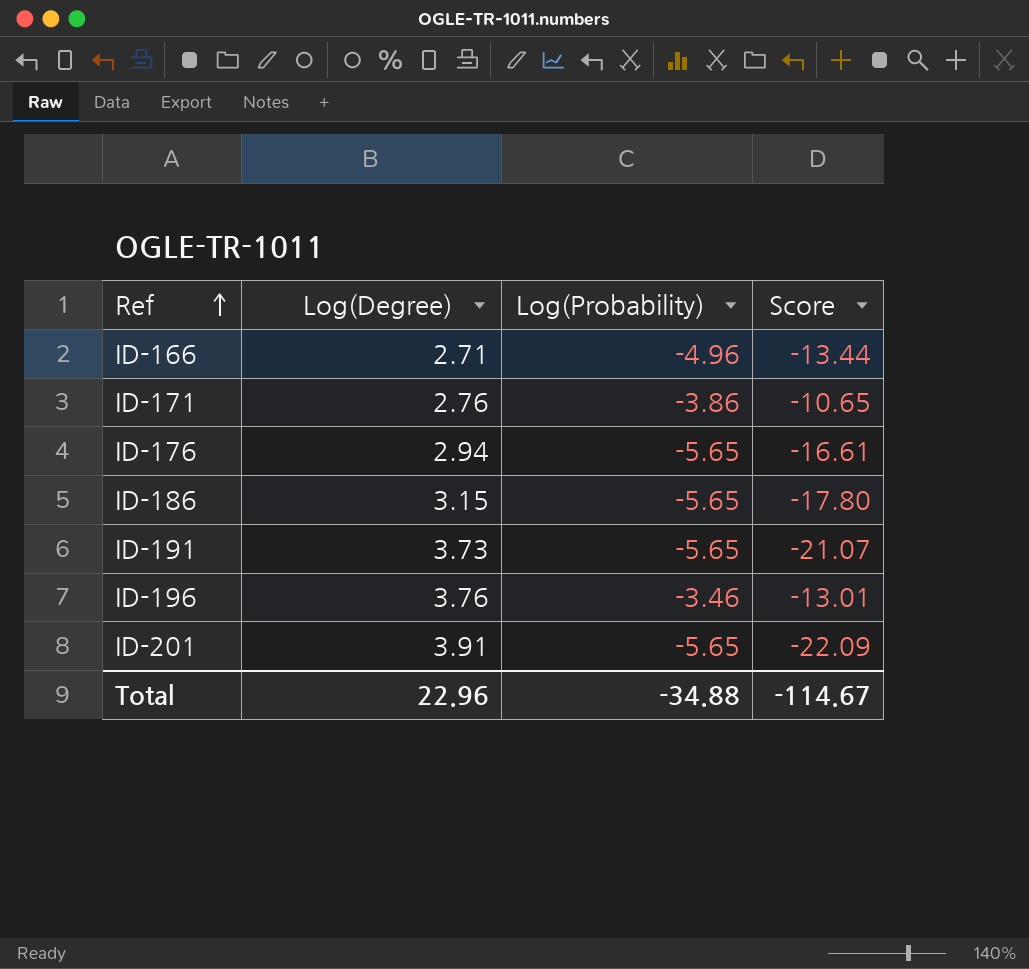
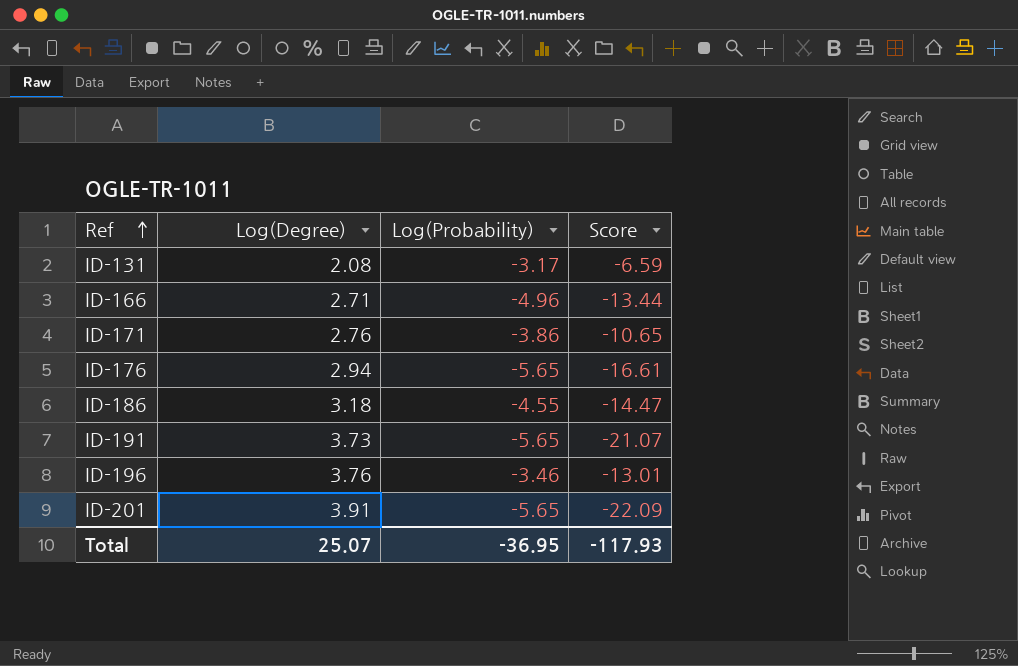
row ID-131: none -> 2.08 | -3.17 | -6.59
ID-186 | Log(Degree): 3.15 -> 3.18
ID-186 | Log(Probability): -5.65 -> -4.55
ID-186 | Score: -17.80 -> -14.47
Total | Log(Degree): 22.96 -> 25.07
Total | Log(Probability): -34.88 -> -36.95
Total | Score: -114.67 -> -117.93

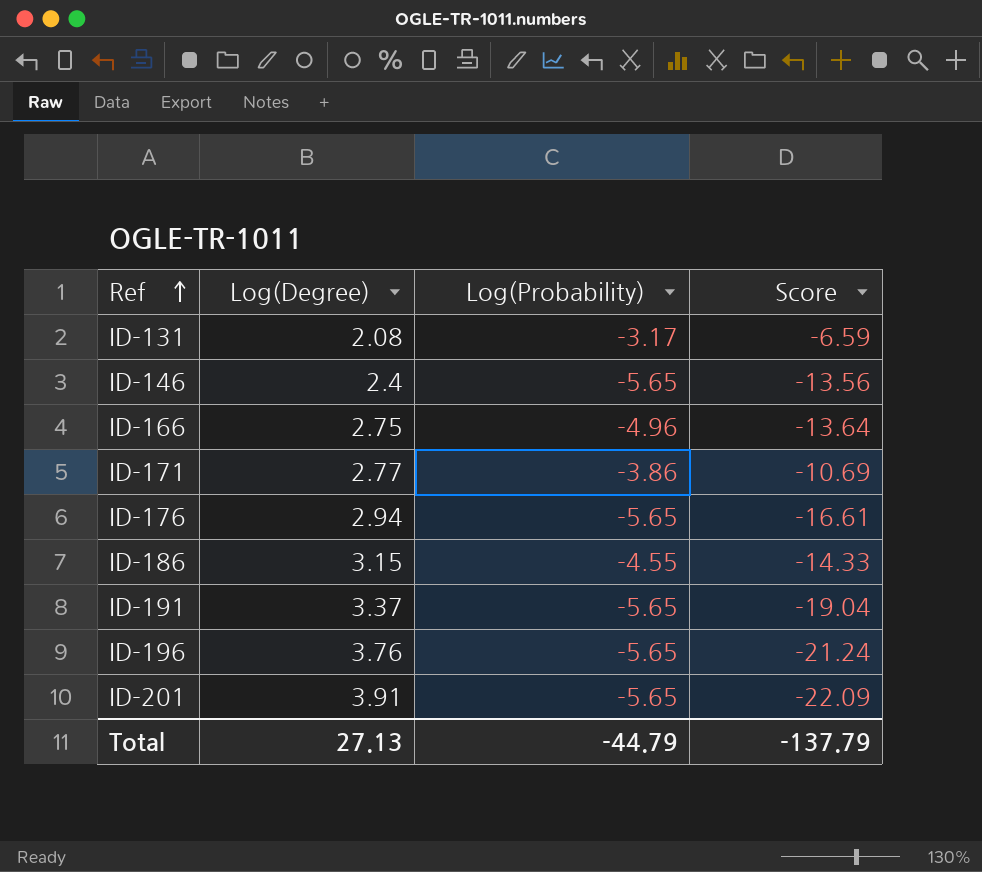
row ID-146: none -> 2.4 | -5.65 | -13.56
ID-166 | Log(Degree): 2.71 -> 2.75
ID-166 | Score: -13.44 -> -13.64
ID-171 | Log(Degree): 2.76 -> 2.77
ID-171 | Score: -10.65 -> -10.69
ID-186 | Log(Degree): 3.18 -> 3.15
ID-186 | Score: -14.47 -> -14.33
ID-191 | Log(Degree): 3.73 -> 3.37
ID-191 | Score: -21.07 -> -19.04
ID-196 | Log(Probability): -3.46 -> -5.65
ID-196 | Score: -13.01 -> -21.24
Total | Log(Degree): 25.07 -> 27.13
Total | Log(Probability): -36.95 -> -44.79
Total | Score: -117.93 -> -137.79

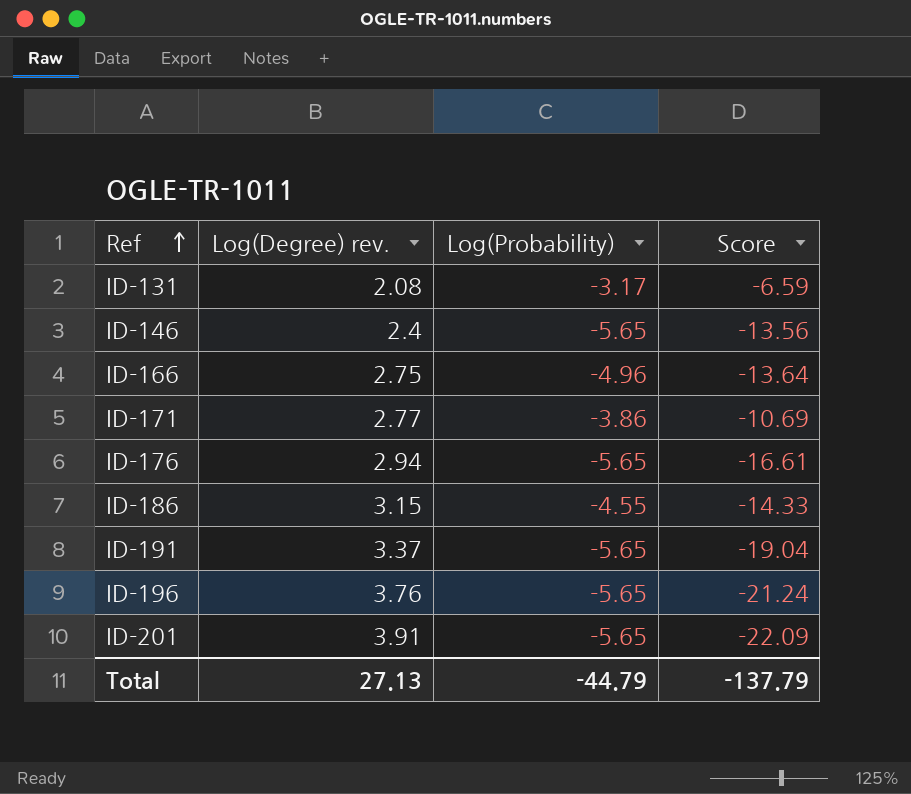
column name: Log(Degree) -> Log(Degree) rev.

